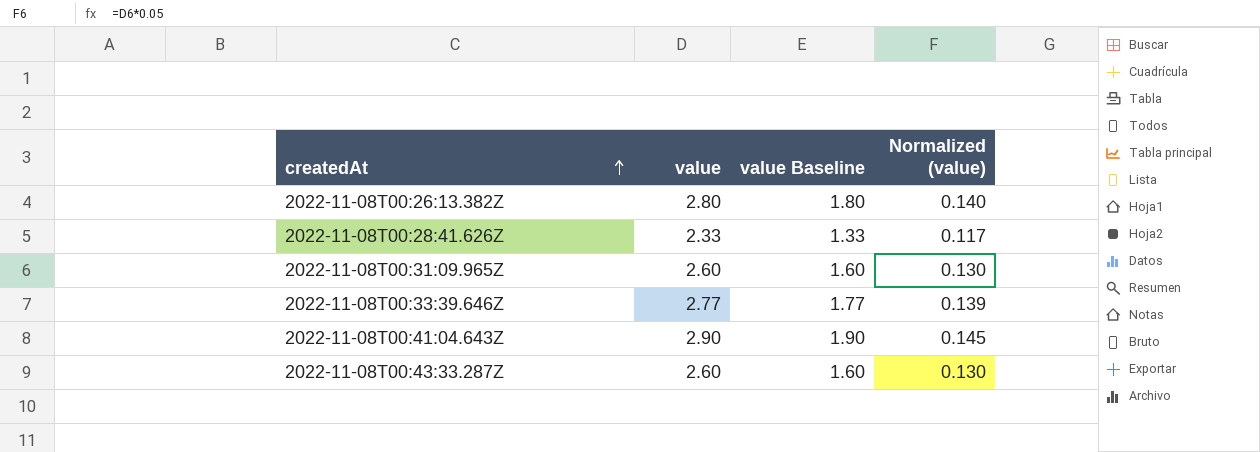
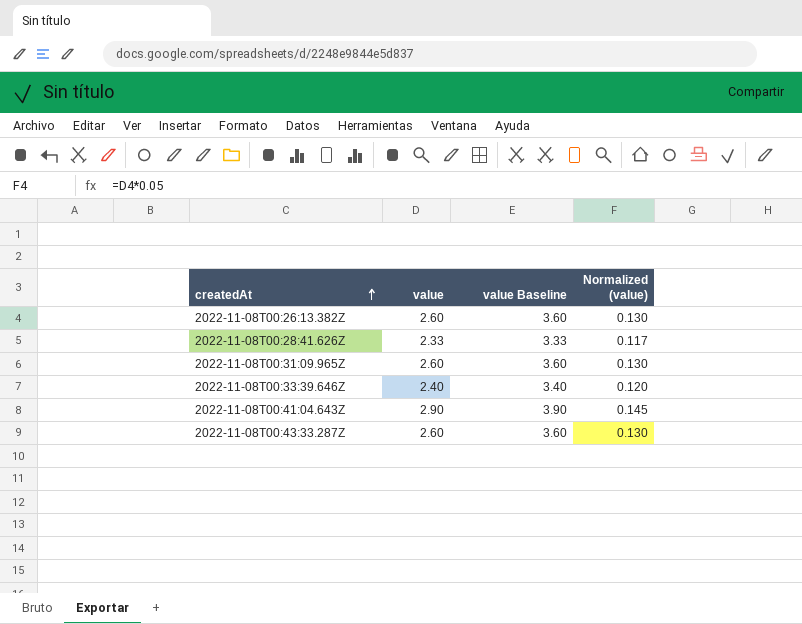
column value Baseline | formula: [value] - 1 -> [value] + 1
2022-11-08T00:26:13.382Z | value: 2.80 -> 2.60
2022-11-08T00:26:13.382Z | Normalized (value): 0.140 -> 0.130
2022-11-08T00:33:39.646Z | value: 2.77 -> 2.40
2022-11-08T00:33:39.646Z | Normalized (value): 0.139 -> 0.120

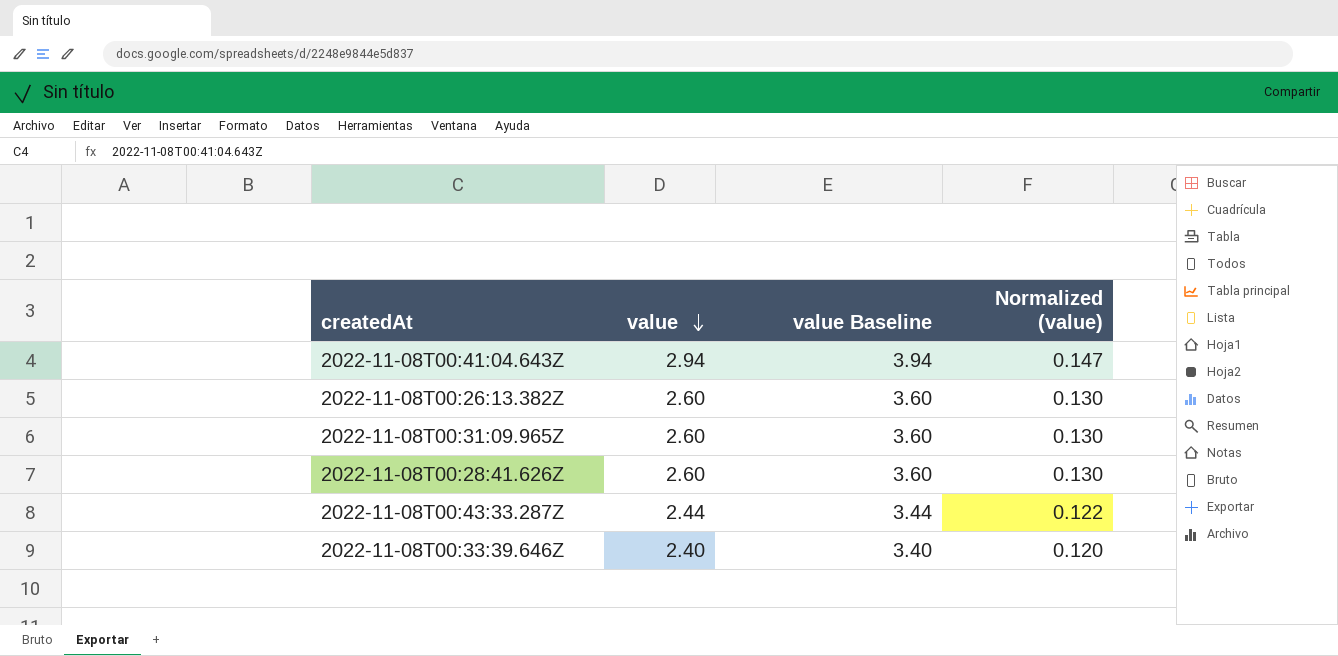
row order: createdAt ascending -> value descending
2022-11-08T00:41:04.643Z | value: 2.90 -> 2.94
2022-11-08T00:41:04.643Z | value Baseline: 3.90 -> 3.94
2022-11-08T00:41:04.643Z | Normalized (value): 0.145 -> 0.147
2022-11-08T00:28:41.626Z | value: 2.33 -> 2.60
2022-11-08T00:28:41.626Z | value Baseline: 3.33 -> 3.60
2022-11-08T00:28:41.626Z | Normalized (value): 0.117 -> 0.130
2022-11-08T00:43:33.287Z | value: 2.60 -> 2.44
2022-11-08T00:43:33.287Z | value Baseline: 3.60 -> 3.44
2022-11-08T00:43:33.287Z | Normalized (value): 0.130 -> 0.122

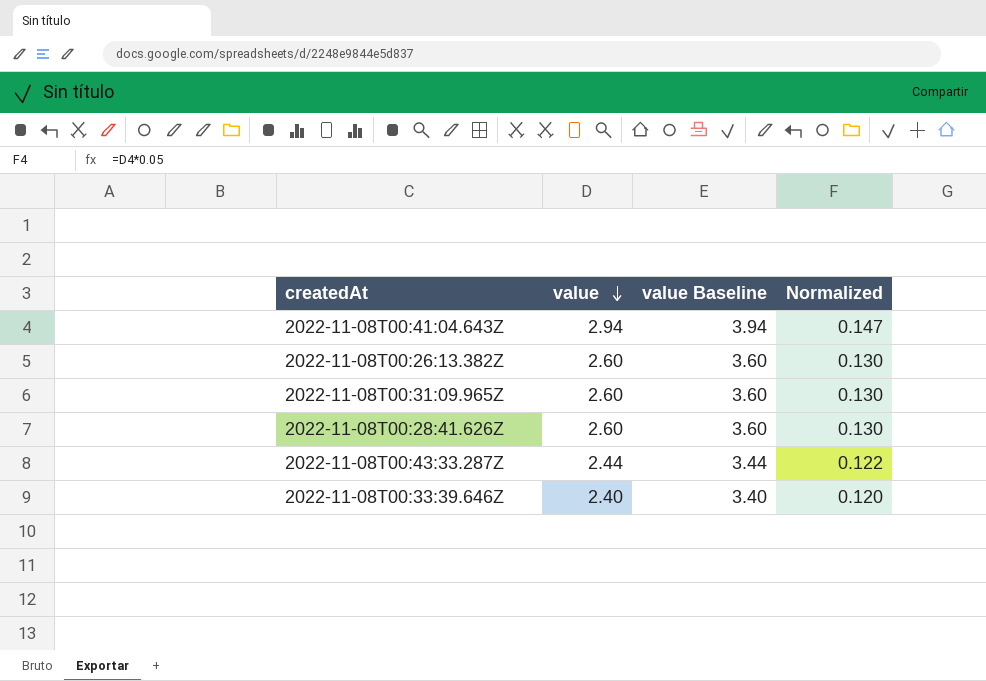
column name: Normalized (value) -> Normalized

